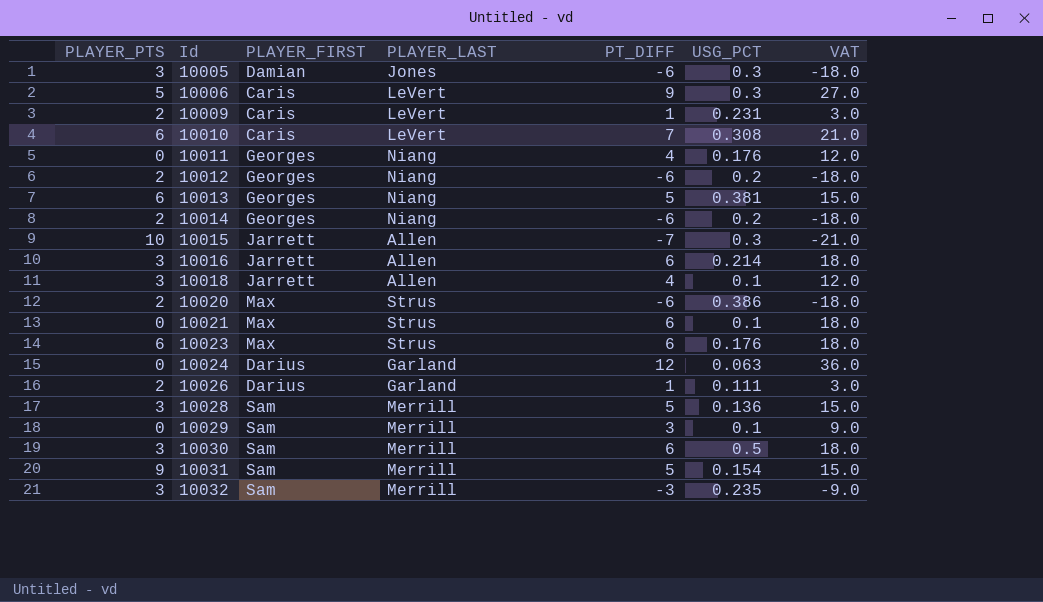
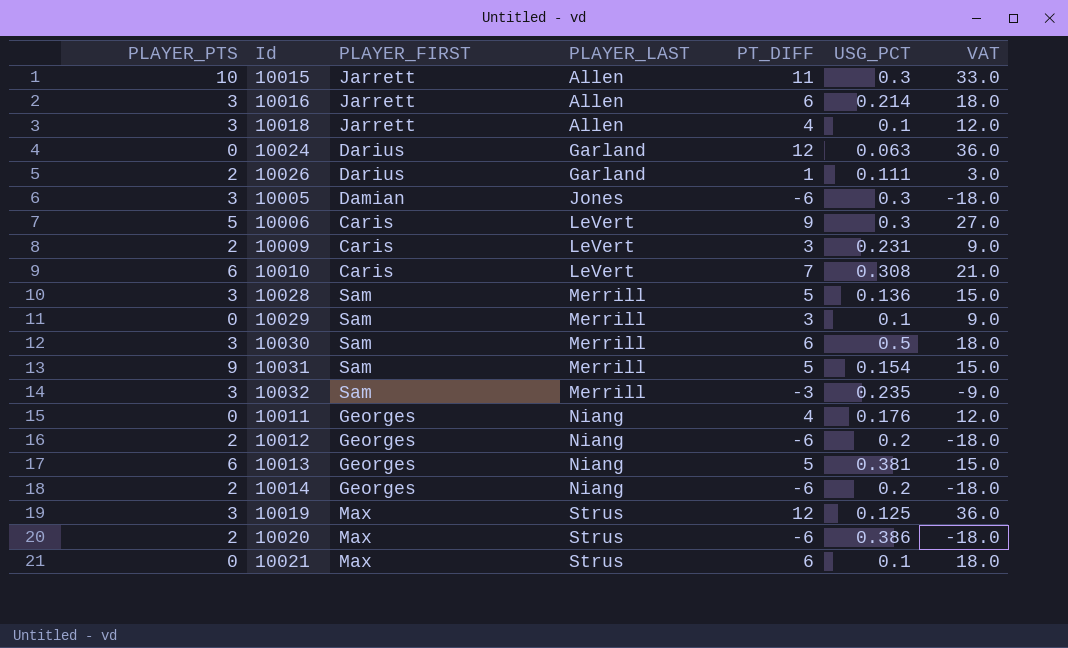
row order: Id ascending -> PLAYER_LAST ascending
row 10023: 6 | Max | Strus | 6 | 0.176 | 18.0 -> none
10015 | PT_DIFF: -7 -> 11
10015 | VAT: -21.0 -> 33.0
10009 | PT_DIFF: 1 -> 3
10009 | VAT: 3.0 -> 9.0
row 10019: none -> 3 | Max | Strus | 12 | 0.125 | 36.0

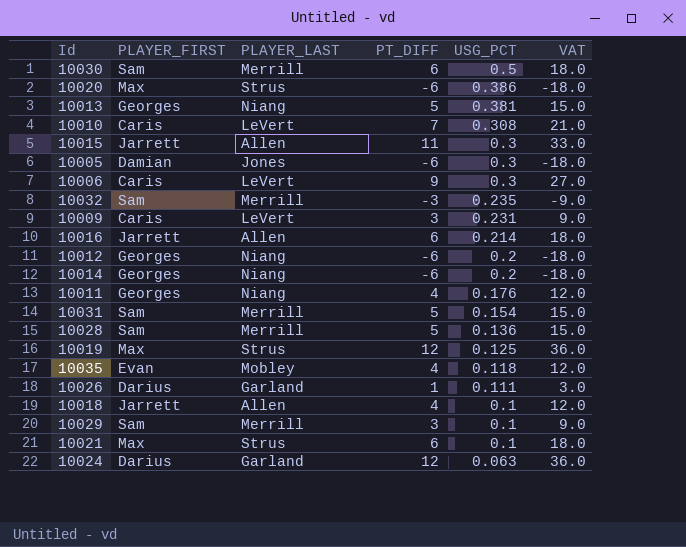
row order: PLAYER_LAST ascending -> USG_PCT descending
column PLAYER_PTS | position: 1 -> none
row 10035: none -> Evan | Mobley | 4 | 0.118 | 12.0

